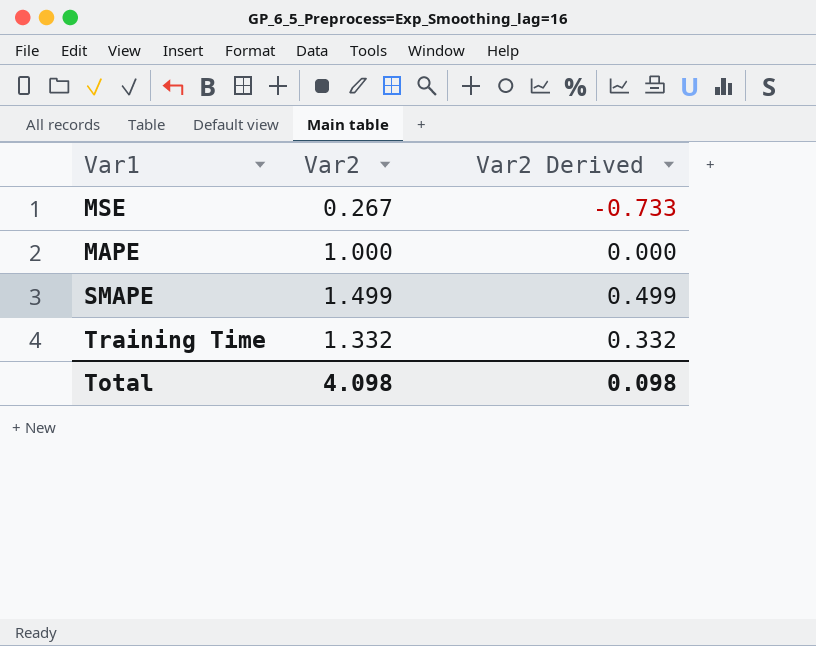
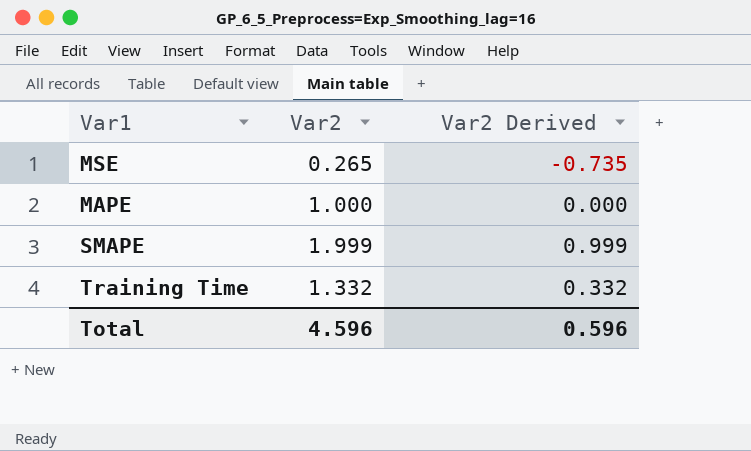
MSE | Var2: 0.267 -> 0.265
MSE | Var2 Derived: -0.733 -> -0.735
SMAPE | Var2: 1.499 -> 1.999
SMAPE | Var2 Derived: 0.499 -> 0.999
Total | Var2: 4.098 -> 4.596
Total | Var2 Derived: 0.098 -> 0.596

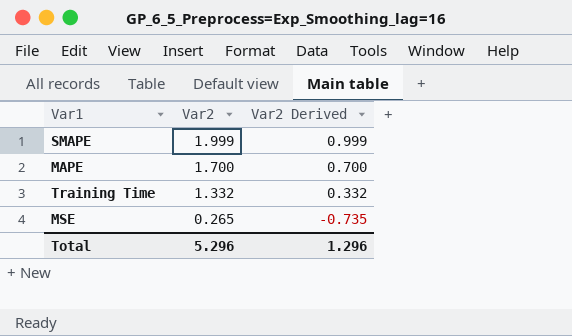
row order: none -> Var2 descending
MAPE | Var2: 1.000 -> 1.700
MAPE | Var2 Derived: 0.000 -> 0.700
Total | Var2: 4.596 -> 5.296
Total | Var2 Derived: 0.596 -> 1.296

